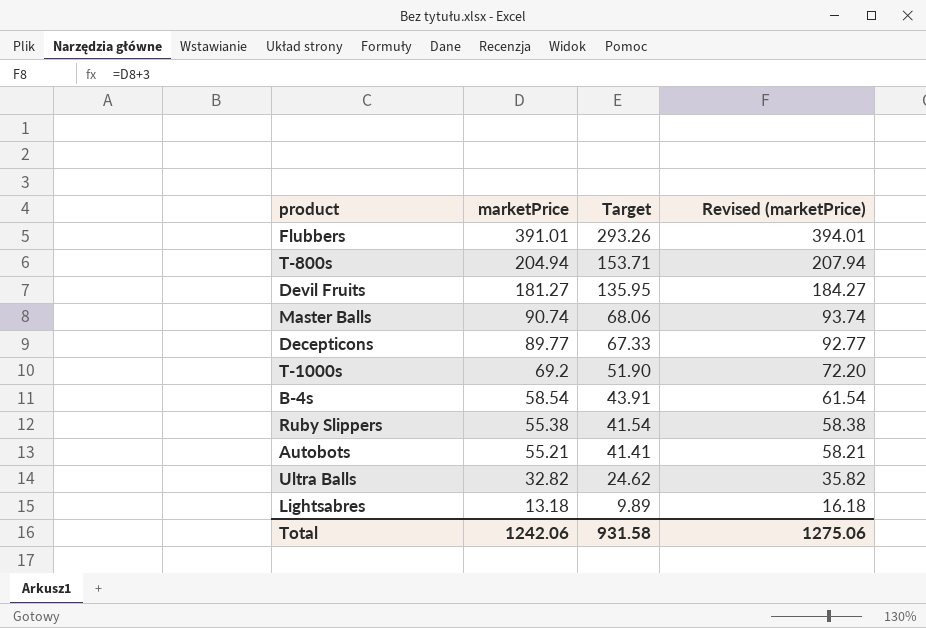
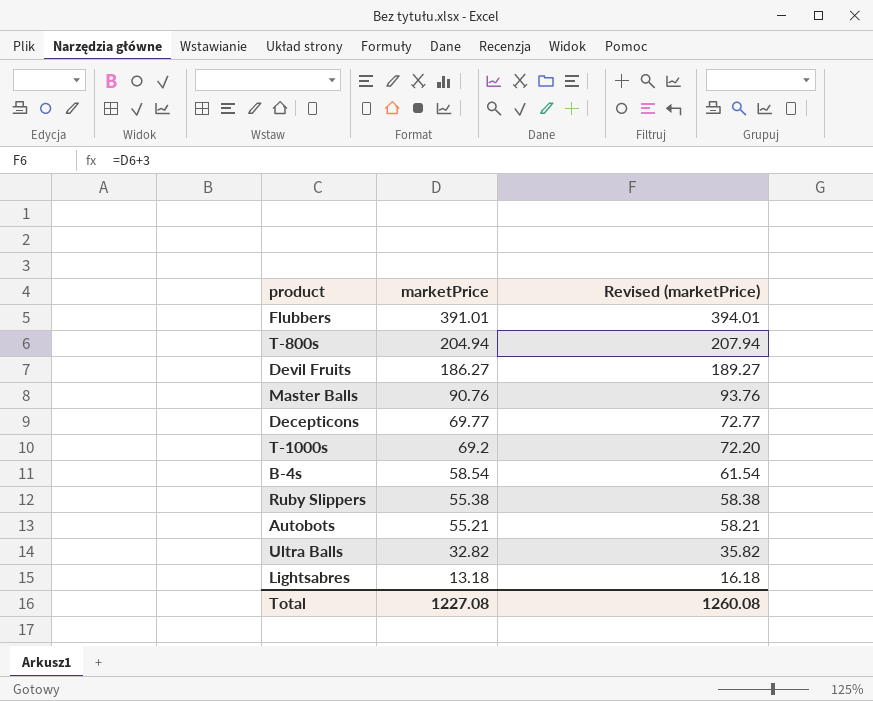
column Target | formula: [marketPrice] * 0.75 -> none
Devil Fruits | marketPrice: 181.27 -> 186.27
Devil Fruits | Revised (marketPrice): 184.27 -> 189.27
Master Balls | marketPrice: 90.74 -> 90.76
Master Balls | Revised (marketPrice): 93.74 -> 93.76
Decepticons | marketPrice: 89.77 -> 69.77
Decepticons | Revised (marketPrice): 92.77 -> 72.77
Total | marketPrice: 1242.06 -> 1227.08
Total | Revised (marketPrice): 1275.06 -> 1260.08

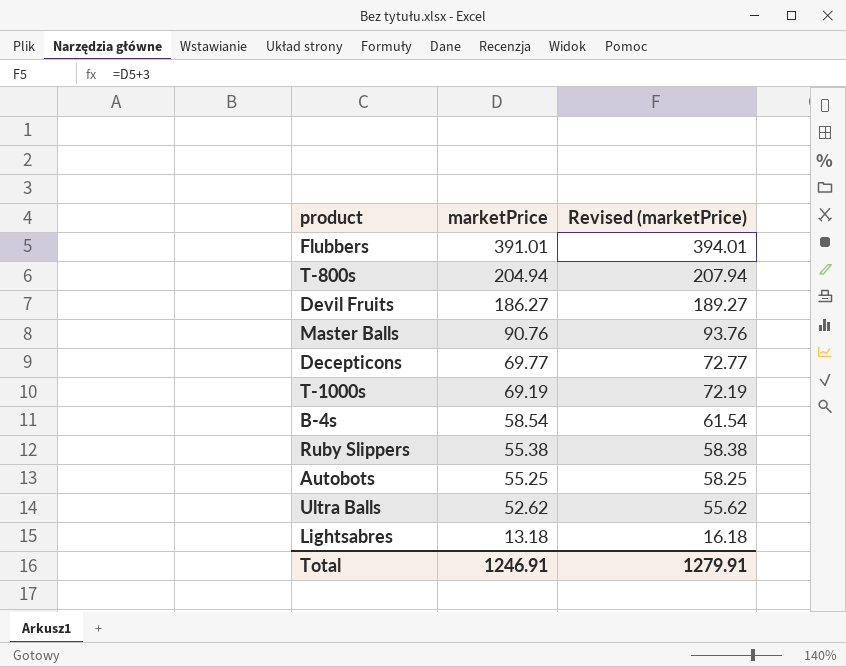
T-1000s | marketPrice: 69.2 -> 69.19
T-1000s | Revised (marketPrice): 72.20 -> 72.19
Autobots | marketPrice: 55.21 -> 55.25
Autobots | Revised (marketPrice): 58.21 -> 58.25
Ultra Balls | marketPrice: 32.82 -> 52.62
Ultra Balls | Revised (marketPrice): 35.82 -> 55.62
Total | marketPrice: 1227.08 -> 1246.91
Total | Revised (marketPrice): 1260.08 -> 1279.91

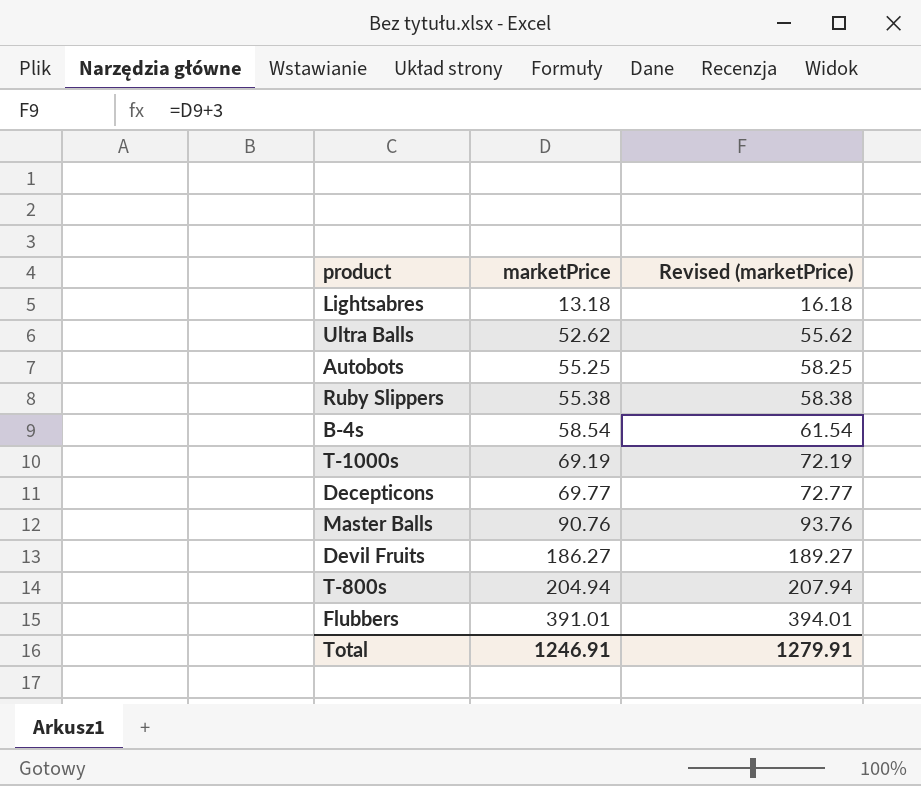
row order: marketPrice descending -> marketPrice ascending

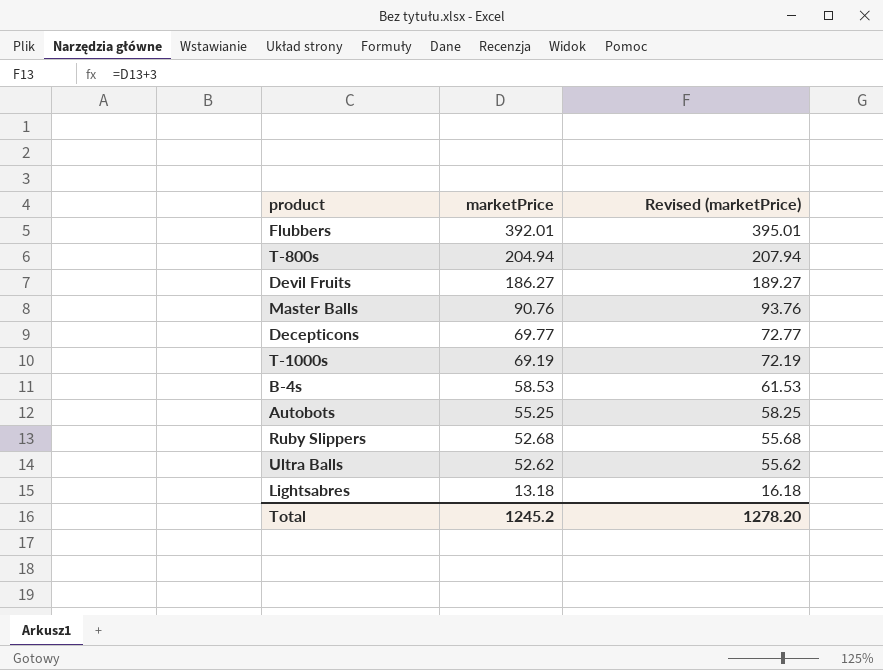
row order: marketPrice ascending -> marketPrice descending
Flubbers | marketPrice: 391.01 -> 392.01
Flubbers | Revised (marketPrice): 394.01 -> 395.01
B-4s | marketPrice: 58.54 -> 58.53
B-4s | Revised (marketPrice): 61.54 -> 61.53
Ruby Slippers | marketPrice: 55.38 -> 52.68
Ruby Slippers | Revised (marketPrice): 58.38 -> 55.68
Total | marketPrice: 1246.91 -> 1245.2
Total | Revised (marketPrice): 1279.91 -> 1278.20

